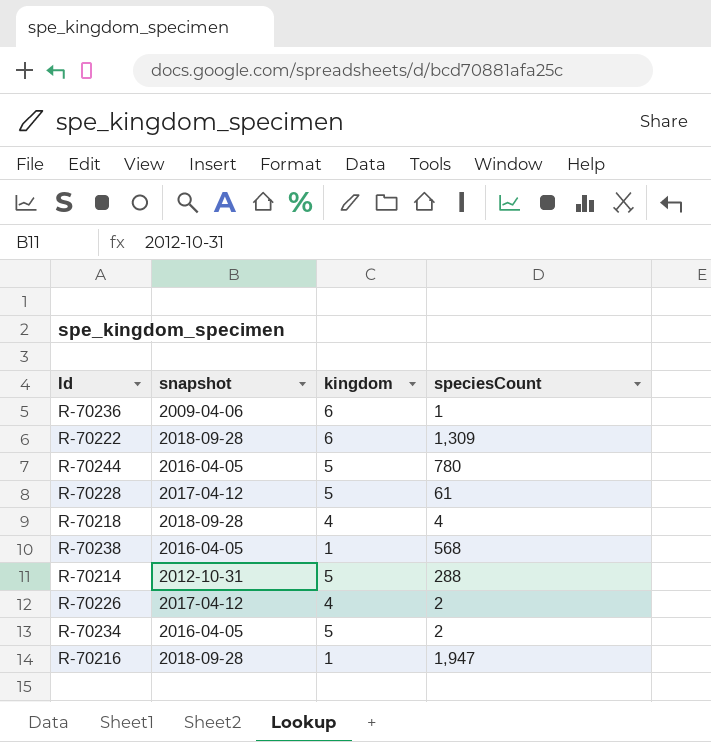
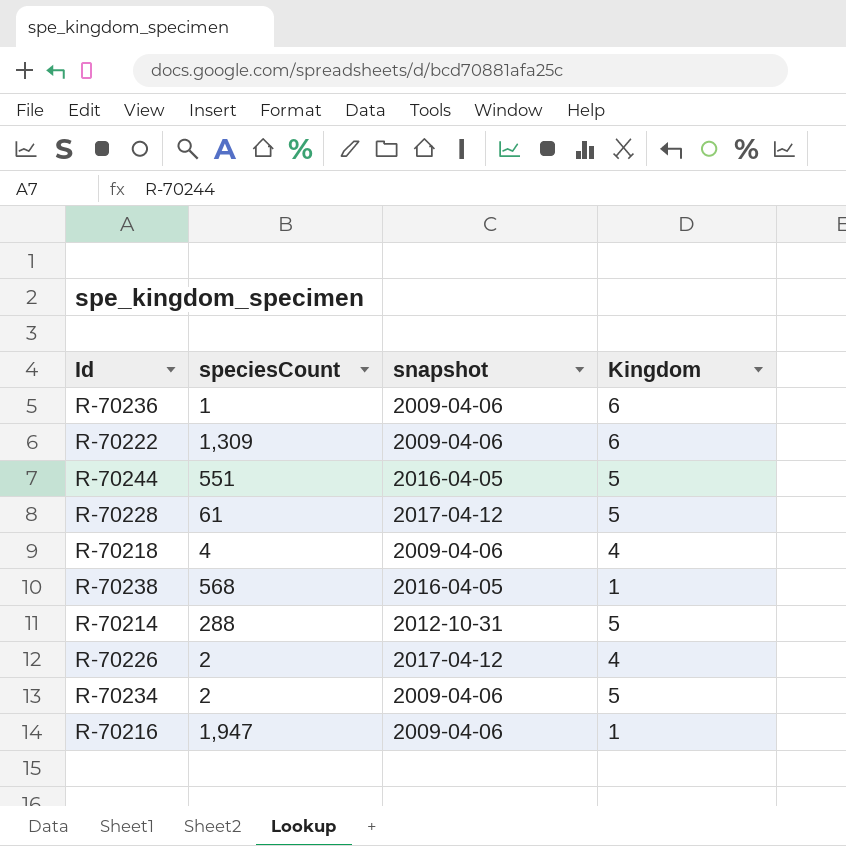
column speciesCount | position: 4 -> 2
column name: kingdom -> Kingdom
R-70222 | snapshot: 2018-09-28 -> 2009-04-06
R-70244 | speciesCount: 780 -> 551
R-70218 | snapshot: 2018-09-28 -> 2009-04-06
R-70234 | snapshot: 2016-04-05 -> 2009-04-06
R-70216 | snapshot: 2018-09-28 -> 2009-04-06

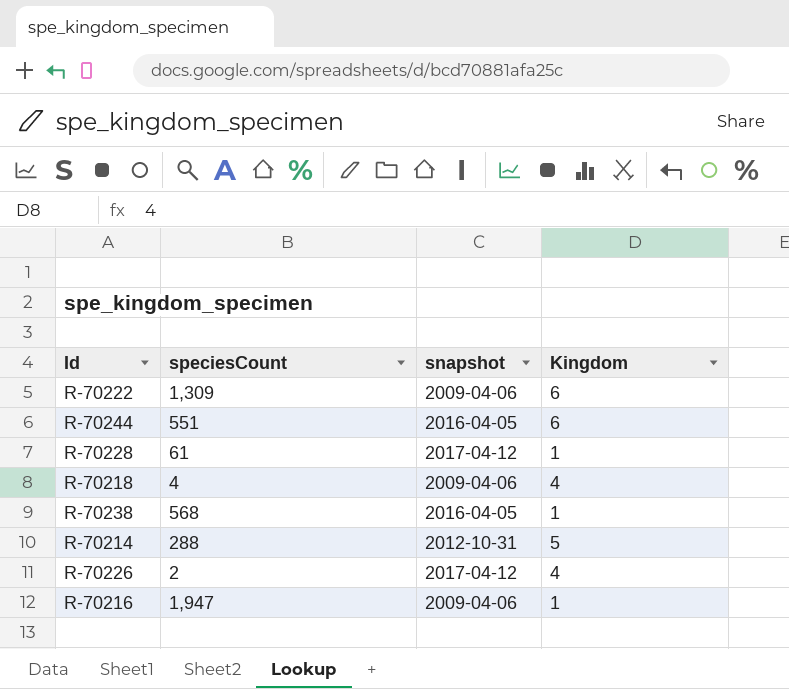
row R-70236: 1 | 2009-04-06 | 6 -> none
row R-70234: 2 | 2009-04-06 | 5 -> none
R-70244 | Kingdom: 5 -> 6
R-70228 | Kingdom: 5 -> 1

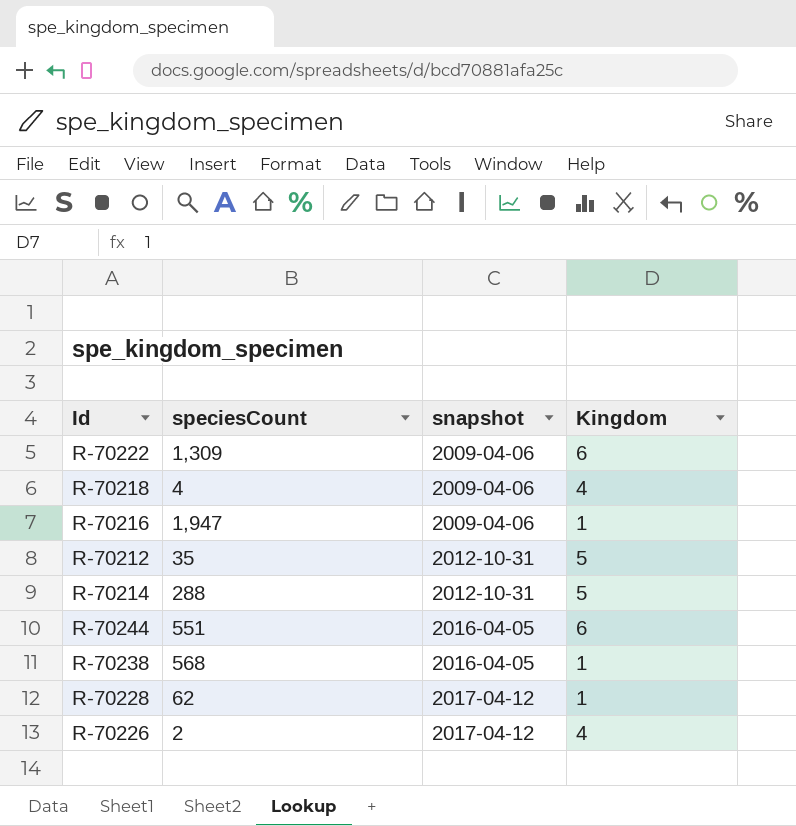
row order: none -> snapshot ascending
row R-70212: none -> 35 | 2012-10-31 | 5
R-70228 | speciesCount: 61 -> 62

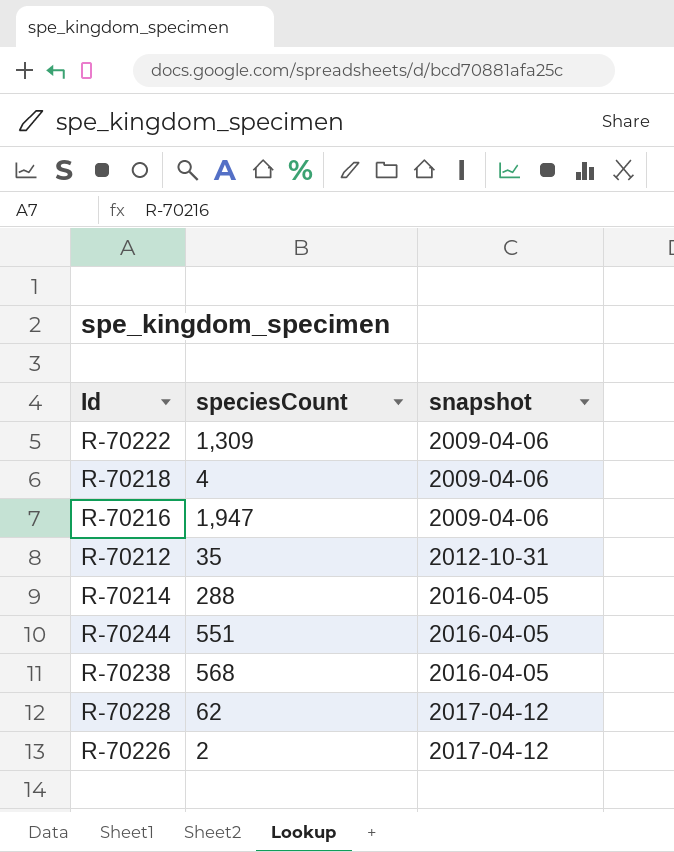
column Kingdom | position: 4 -> none
R-70214 | snapshot: 2012-10-31 -> 2016-04-05

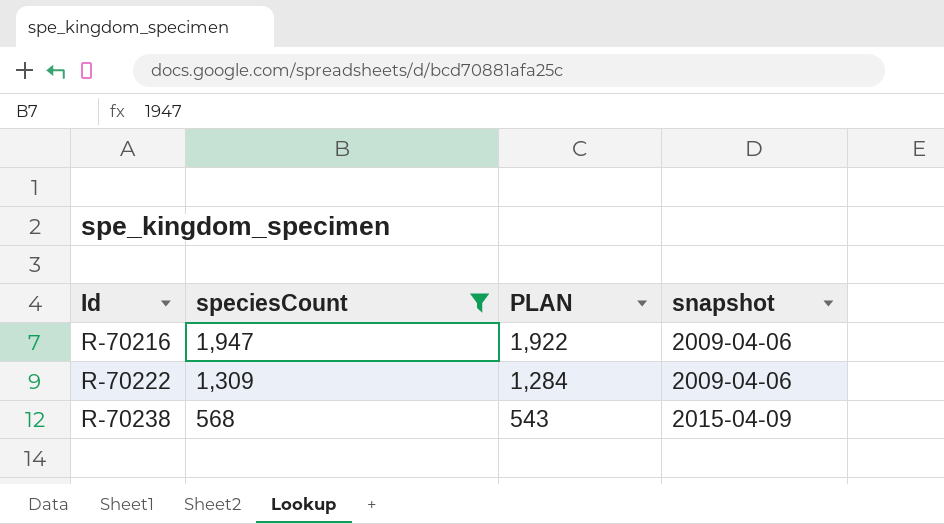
filter: none -> speciesCount >= 568
row order: snapshot ascending -> Id ascending
column PLAN | formula: none -> [speciesCount] - 25
R-70238 | snapshot: 2016-04-05 -> 2015-04-09

